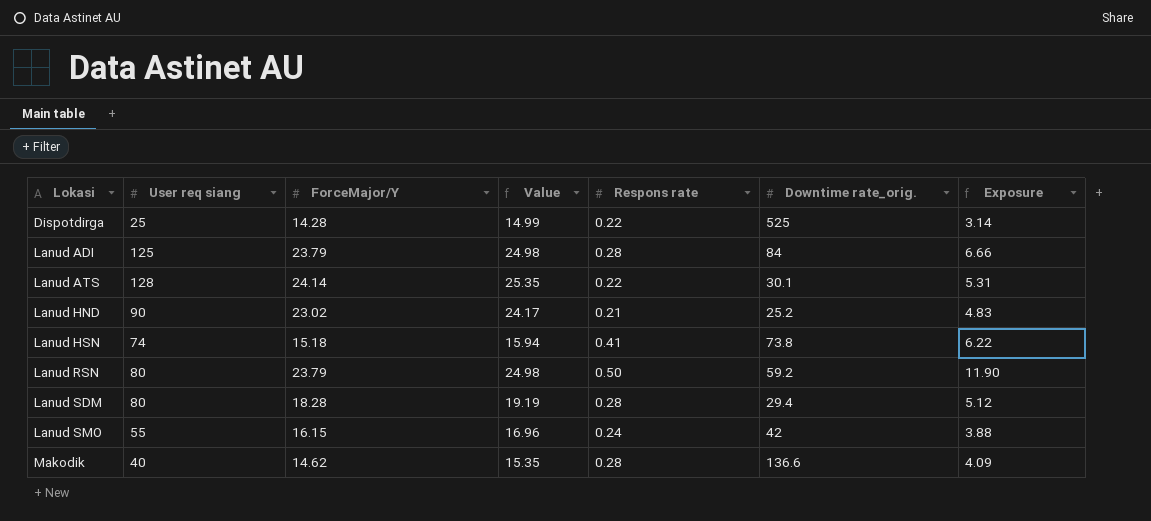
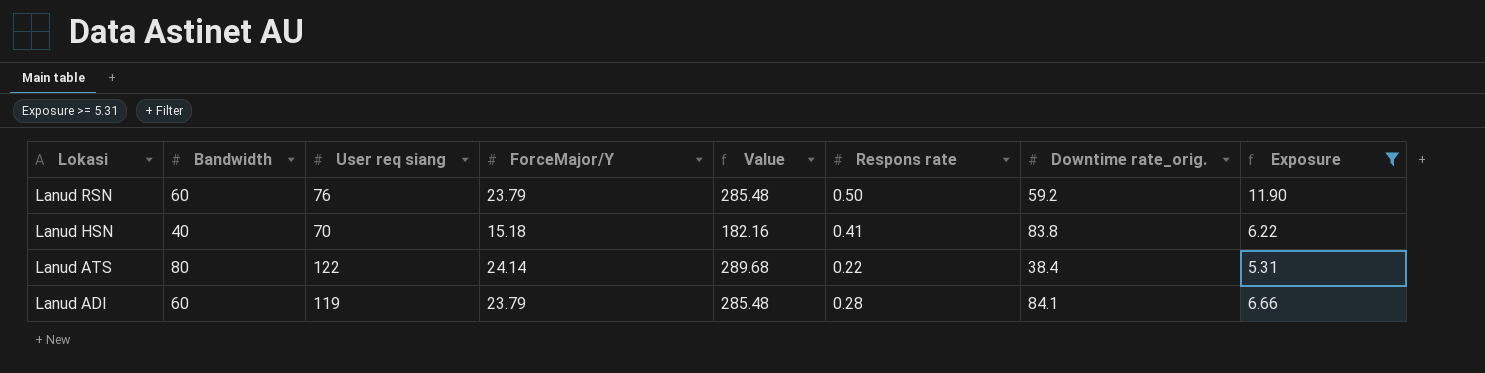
filter: none -> Exposure >= 5.31
row order: Lokasi ascending -> Lokasi descending
column Bandwidth | position: none -> 2
column Value | formula: [ForceMajor/Y] * 1.05 -> [ForceMajor/Y] * 12
Lanud RSN | User req siang: 80 -> 76
Lanud HSN | User req siang: 74 -> 70
Lanud HSN | Downtime rate_orig.: 73.8 -> 83.8
Lanud ATS | User req siang: 128 -> 122
Lanud ATS | Downtime rate_orig.: 30.1 -> 38.4
Lanud ADI | User req siang: 125 -> 119
Lanud ADI | Downtime rate_orig.: 84 -> 84.1

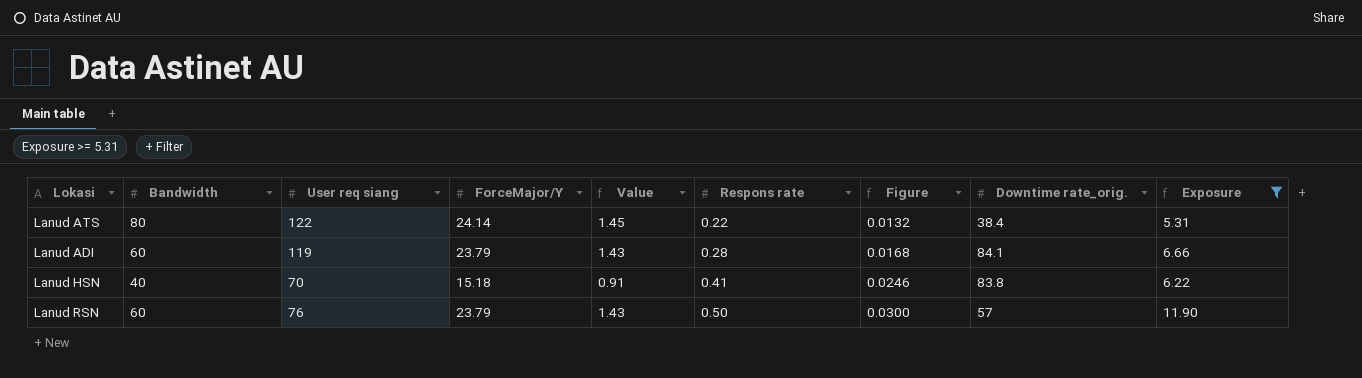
row order: Lokasi descending -> Respons rate ascending
column Value | formula: [ForceMajor/Y] * 12 -> [ForceMajor/Y] * 0.06
column Figure | formula: none -> [Respons rate] * 0.06
Lanud RSN | Downtime rate_orig.: 59.2 -> 57

